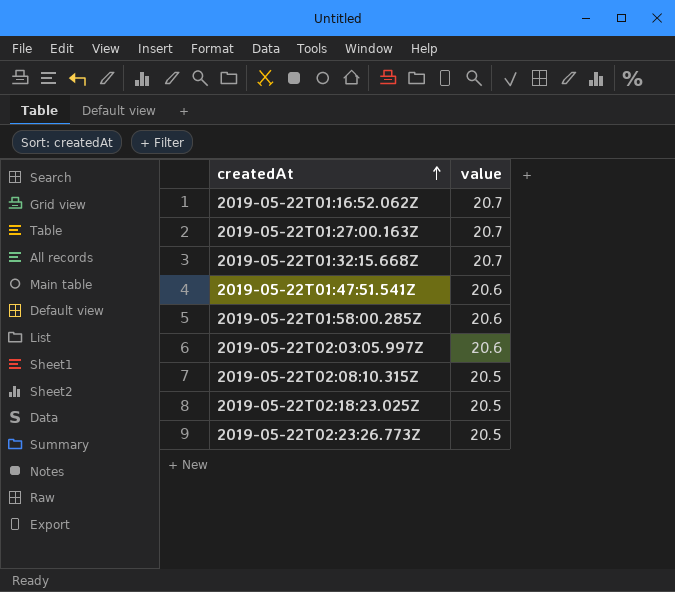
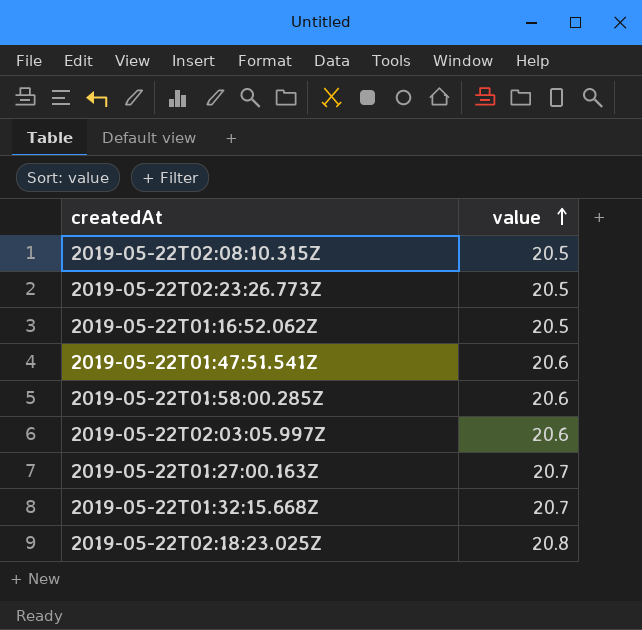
row order: createdAt ascending -> value ascending
2019-05-22T01:16:52.062Z | value: 20.7 -> 20.5
2019-05-22T02:18:23.025Z | value: 20.5 -> 20.8

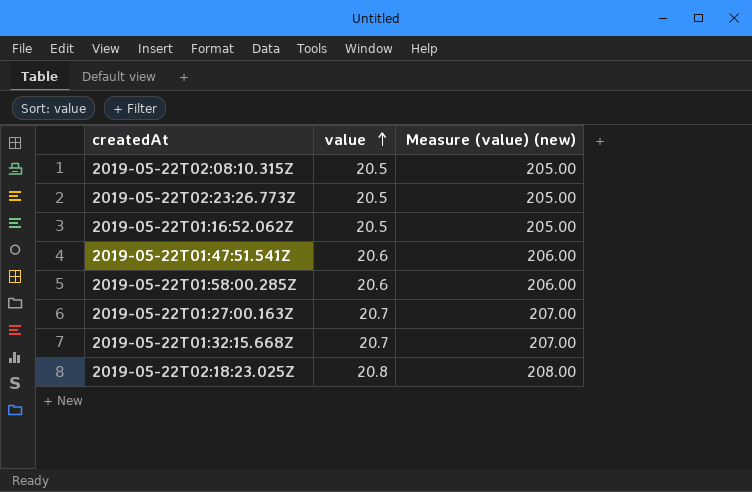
column Measure (value) (new) | formula: none -> [value] * 10
row 2019-05-22T02:03:05.997Z: 20.6 -> none

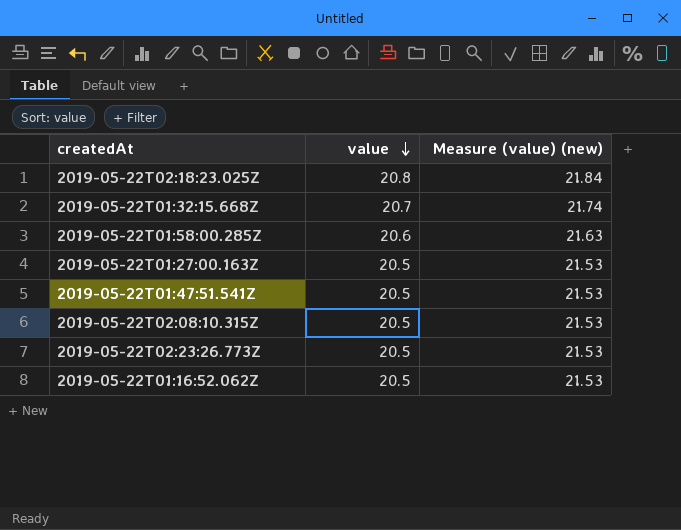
row order: value ascending -> value descending
column Measure (value) (new) | formula: [value] * 10 -> [value] * 1.05
2019-05-22T01:27:00.163Z | value: 20.7 -> 20.5
2019-05-22T01:47:51.541Z | value: 20.6 -> 20.5

